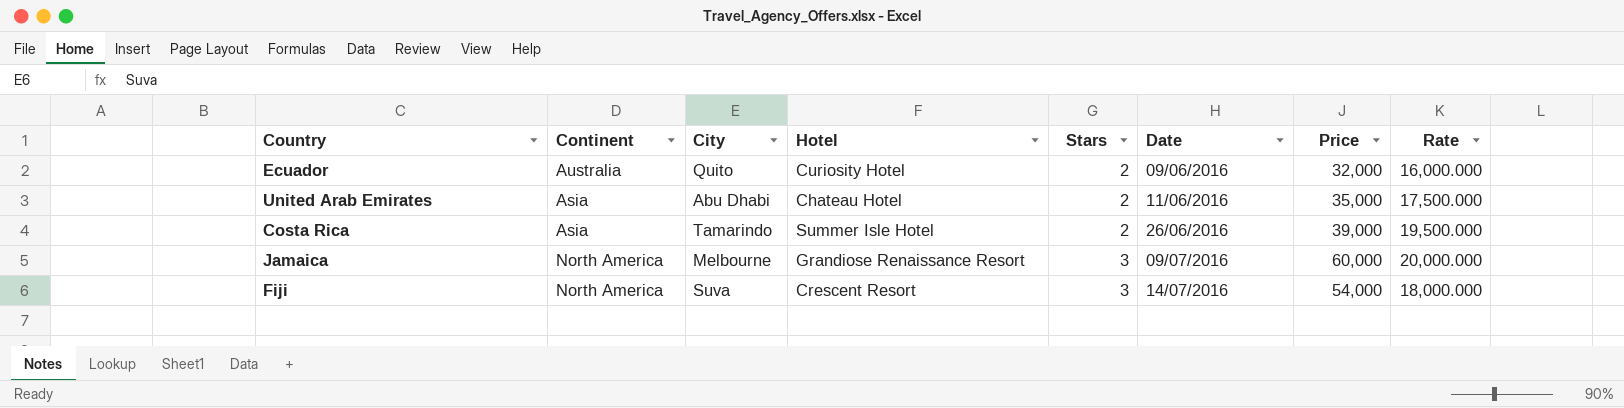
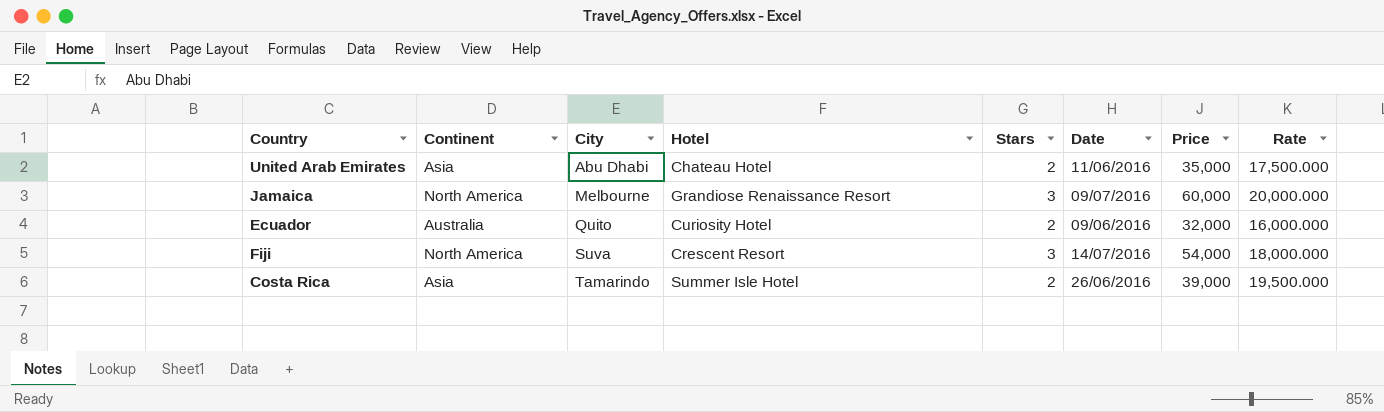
row order: Stars ascending -> City ascending

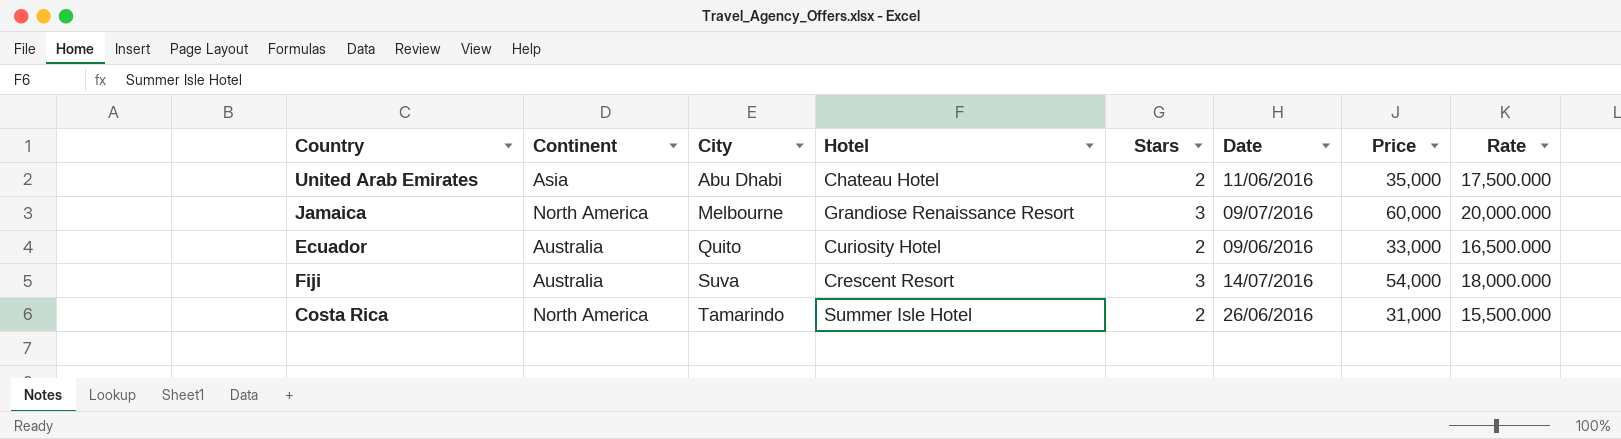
Ecuador | Price: 32,000 -> 33,000
Ecuador | Rate: 16,000.000 -> 16,500.000
Fiji | Continent: North America -> Australia
Costa Rica | Continent: Asia -> North America
Costa Rica | Price: 39,000 -> 31,000
Costa Rica | Rate: 19,500.000 -> 15,500.000

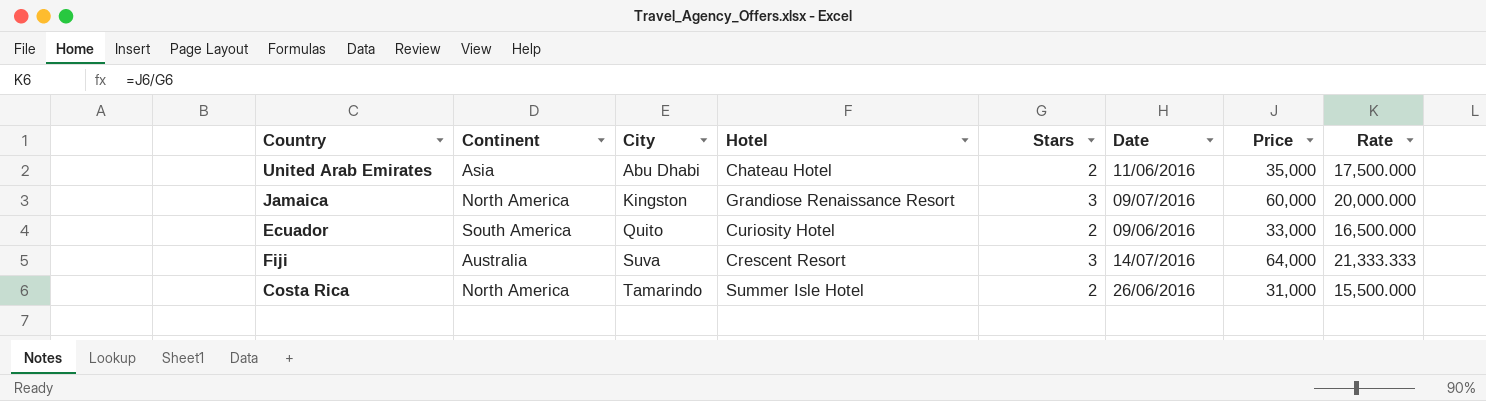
Jamaica | City: Melbourne -> Kingston
Ecuador | Continent: Australia -> South America
Fiji | Price: 54,000 -> 64,000
Fiji | Rate: 18,000.000 -> 21,333.333

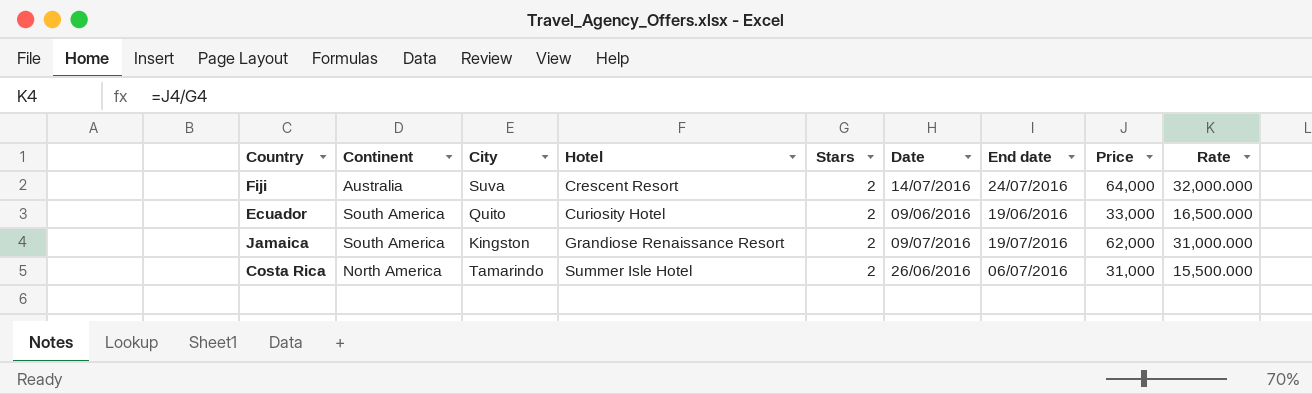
row order: City ascending -> Hotel ascending
column End date | position: none -> 7
row United Arab Emirates: Asia | Abu Dhabi | Chateau Hotel | 2 | 11/06/2016 | 35,000 | 17,500.000 -> none
Fiji | Stars: 3 -> 2
Fiji | Rate: 21,333.333 -> 32,000.000
Jamaica | Continent: North America -> South America
Jamaica | Stars: 3 -> 2
Jamaica | Price: 60,000 -> 62,000
Jamaica | Rate: 20,000.000 -> 31,000.000

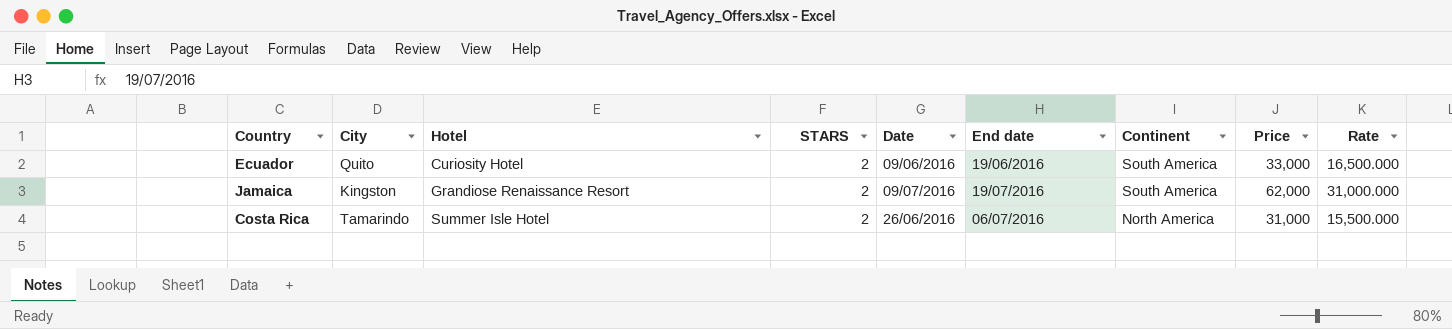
column name: Stars -> STARS
column Continent | position: 2 -> 7
row Fiji: Australia | Suva | Crescent Resort | 2 | 14/07/2016 | 24/07/2016 | 64,000 | 32,000.000 -> none

